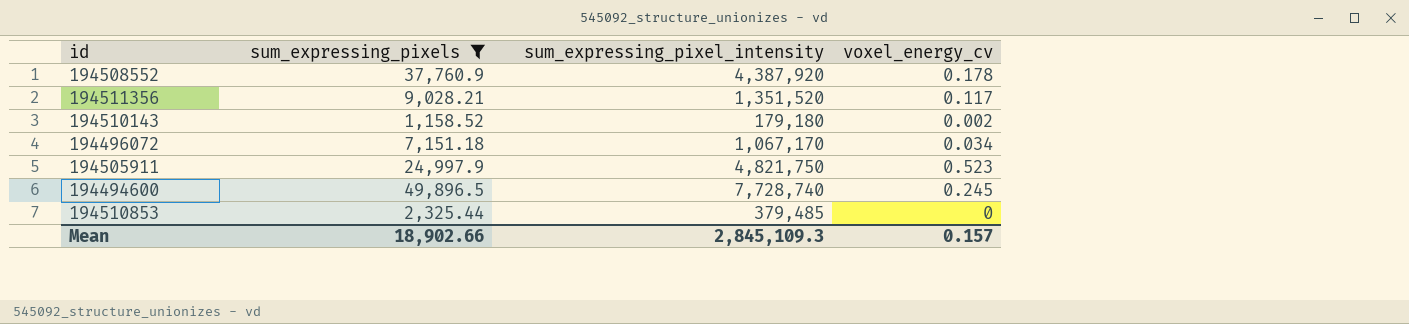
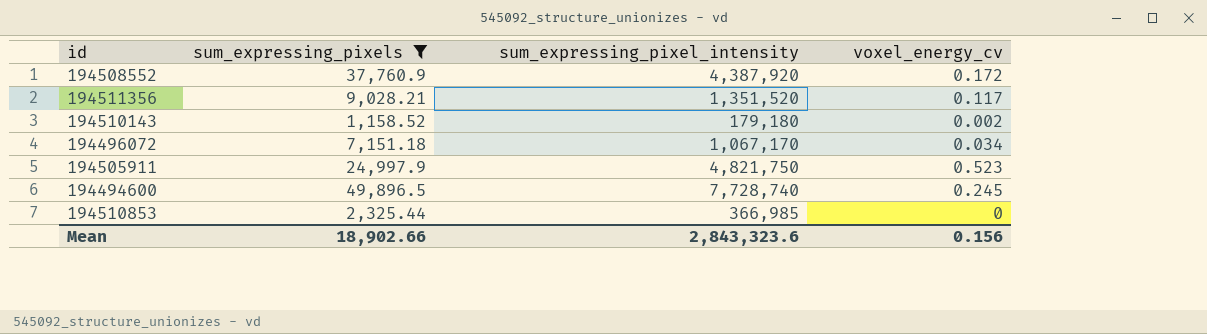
194508552 | voxel_energy_cv: 0.178 -> 0.172
194510853 | sum_expressing_pixel_intensity: 379,485 -> 366,985
Mean | sum_expressing_pixel_intensity: 2,845,109.3 -> 2,843,323.6
Mean | voxel_energy_cv: 0.157 -> 0.156

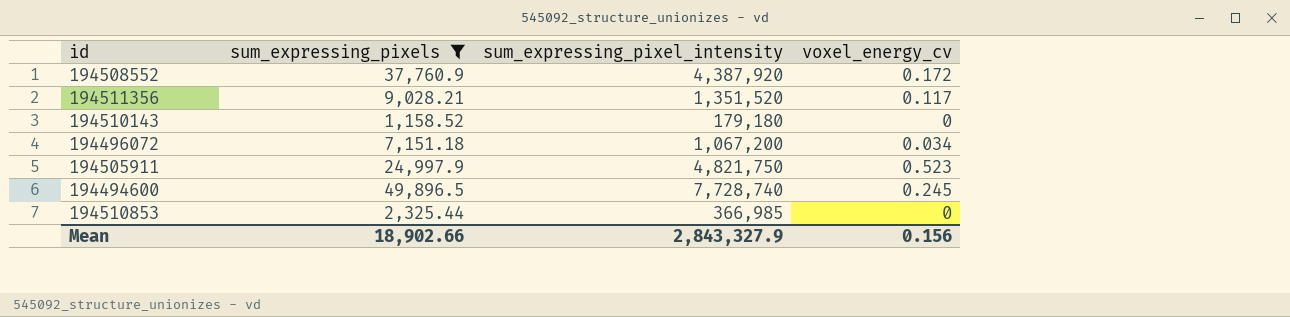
194510143 | voxel_energy_cv: 0.002 -> 0
194496072 | sum_expressing_pixel_intensity: 1,067,170 -> 1,067,200
Mean | sum_expressing_pixel_intensity: 2,843,323.6 -> 2,843,327.9

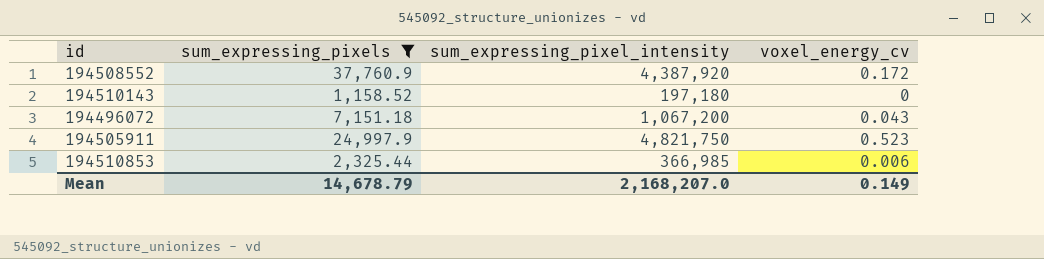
row 194511356: 9,028.21 | 1,351,520 | 0.117 -> none
row 194494600: 49,896.5 | 7,728,740 | 0.245 -> none
194510143 | sum_expressing_pixel_intensity: 179,180 -> 197,180
194496072 | voxel_energy_cv: 0.034 -> 0.043
194510853 | voxel_energy_cv: 0 -> 0.006
Mean | sum_expressing_pixels: 18,902.66 -> 14,678.79
Mean | sum_expressing_pixel_intensity: 2,843,327.9 -> 2,168,207.0
Mean | voxel_energy_cv: 0.156 -> 0.149

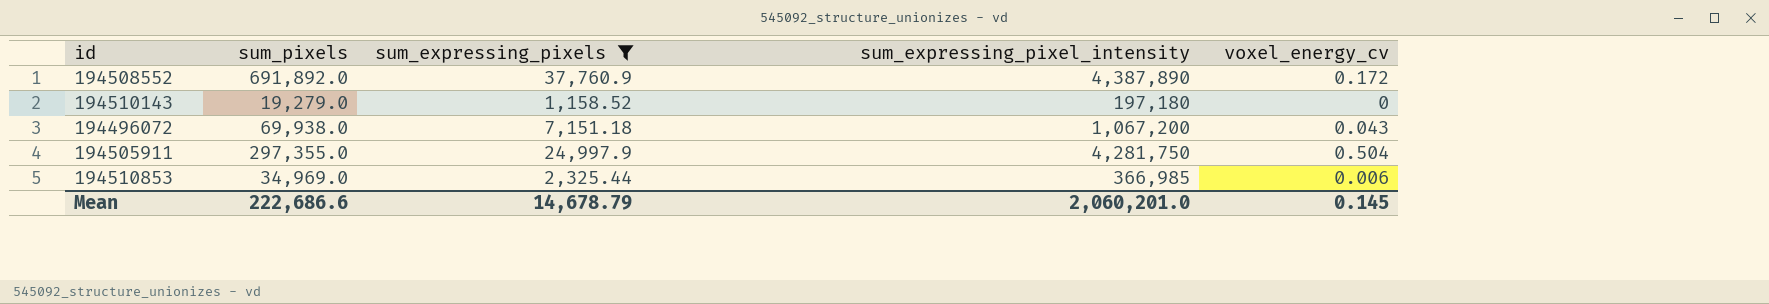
column sum_pixels | position: none -> 2
194508552 | sum_expressing_pixel_intensity: 4,387,920 -> 4,387,890
194505911 | sum_expressing_pixel_intensity: 4,821,750 -> 4,281,750
194505911 | voxel_energy_cv: 0.523 -> 0.504
Mean | sum_expressing_pixel_intensity: 2,168,207.0 -> 2,060,201.0
Mean | voxel_energy_cv: 0.149 -> 0.145

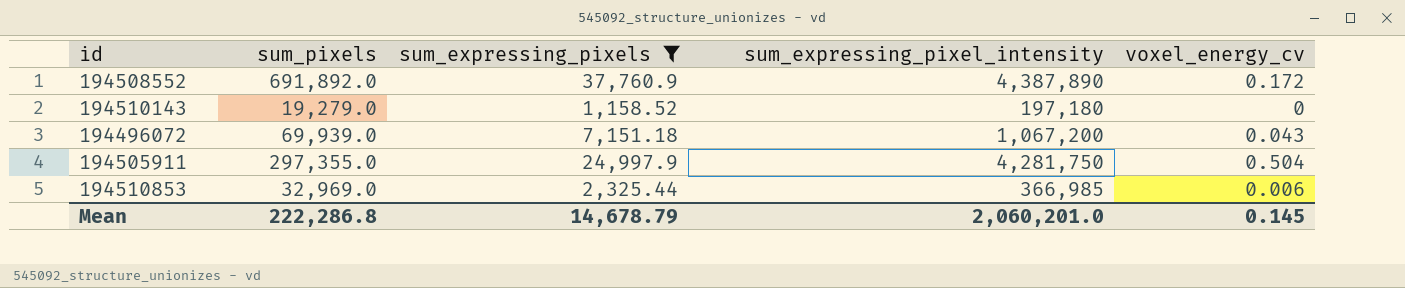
194496072 | sum_pixels: 69,938.0 -> 69,939.0
194510853 | sum_pixels: 34,969.0 -> 32,969.0
Mean | sum_pixels: 222,686.6 -> 222,286.8

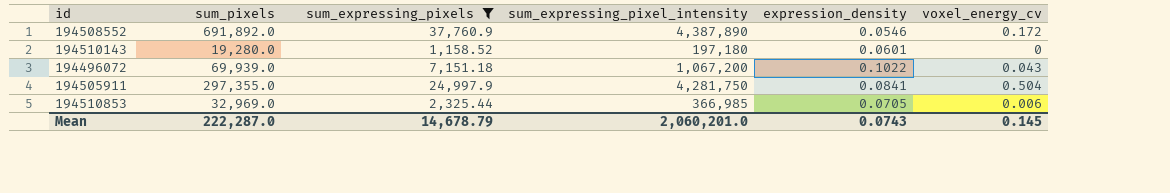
column expression_density | formula: none -> [sum_expressing_pixels] / [sum_pixels]
194510143 | sum_pixels: 19,279.0 -> 19,280.0
Mean | sum_pixels: 222,286.8 -> 222,287.0

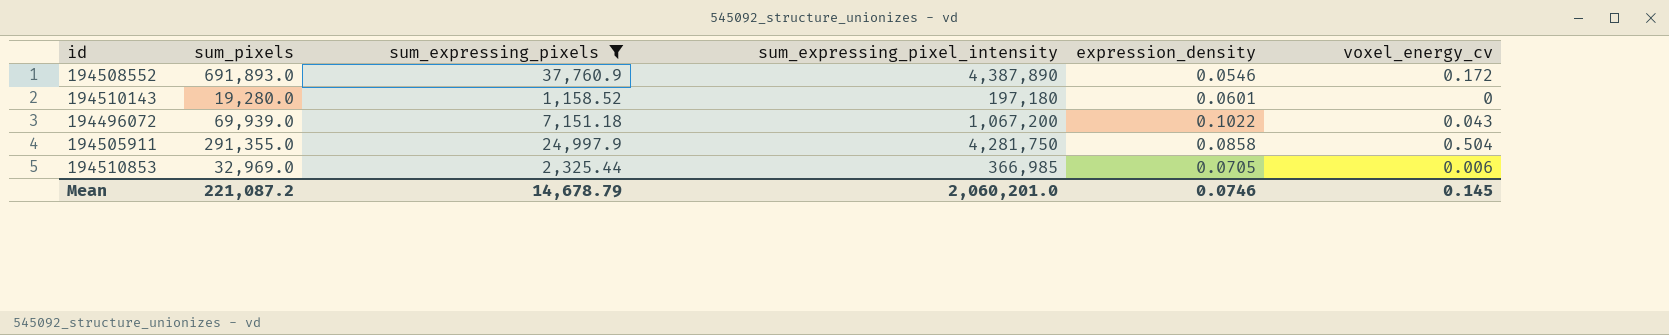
194508552 | sum_pixels: 691,892.0 -> 691,893.0
194505911 | sum_pixels: 297,355.0 -> 291,355.0
194505911 | expression_density: 0.0841 -> 0.0858
Mean | sum_pixels: 222,287.0 -> 221,087.2
Mean | expression_density: 0.0743 -> 0.0746

